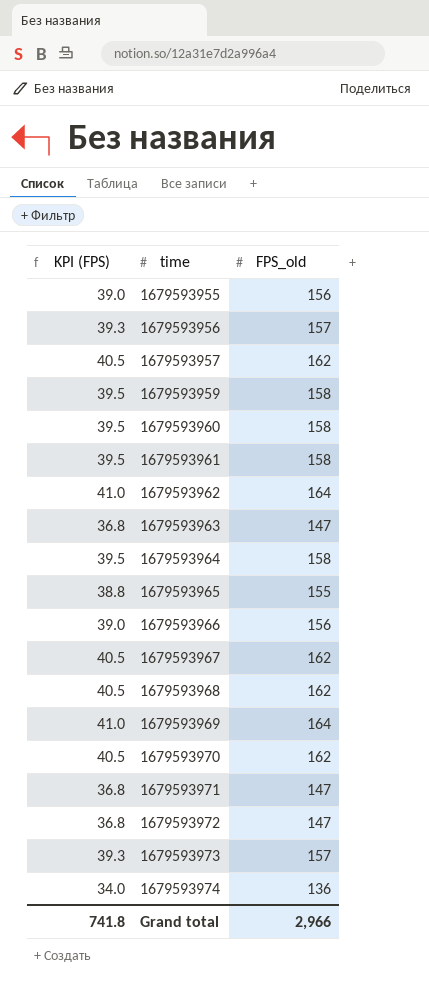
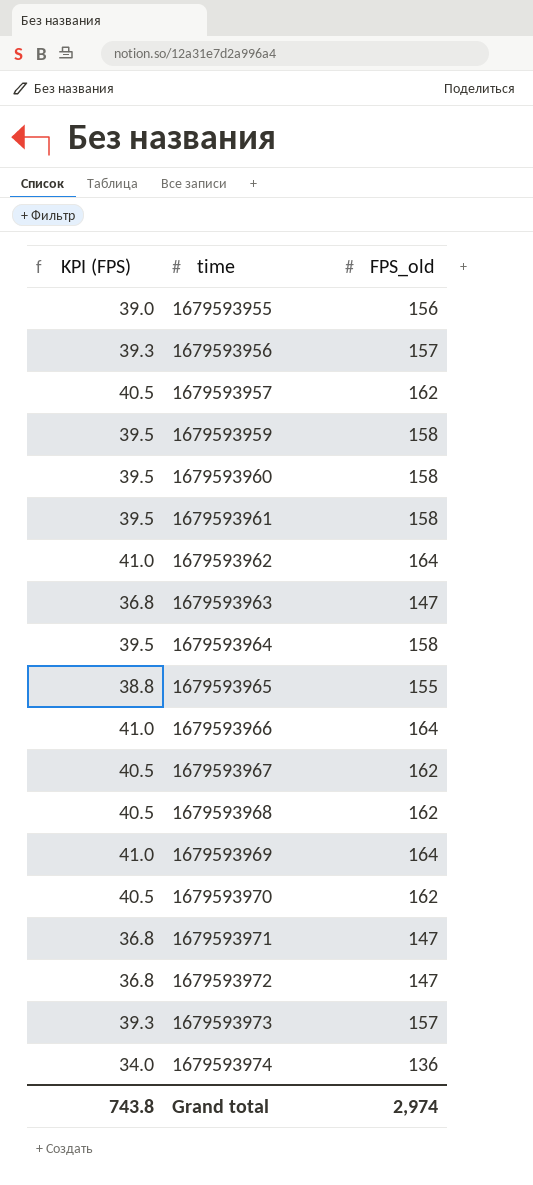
1679593966 | KPI (FPS): 39.0 -> 41.0
1679593966 | FPS_old: 156 -> 164
Grand total | KPI (FPS): 741.8 -> 743.8
Grand total | FPS_old: 2,966 -> 2,974

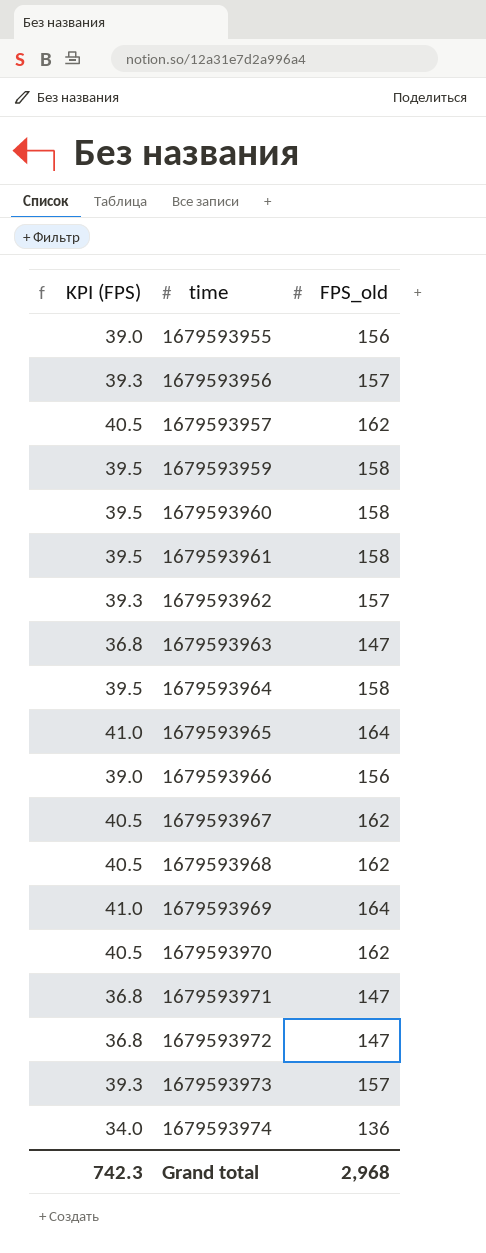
1679593962 | KPI (FPS): 41.0 -> 39.3
1679593962 | FPS_old: 164 -> 157
1679593965 | KPI (FPS): 38.8 -> 41.0
1679593965 | FPS_old: 155 -> 164
1679593966 | KPI (FPS): 41.0 -> 39.0
1679593966 | FPS_old: 164 -> 156
Grand total | KPI (FPS): 743.8 -> 742.3
Grand total | FPS_old: 2,974 -> 2,968

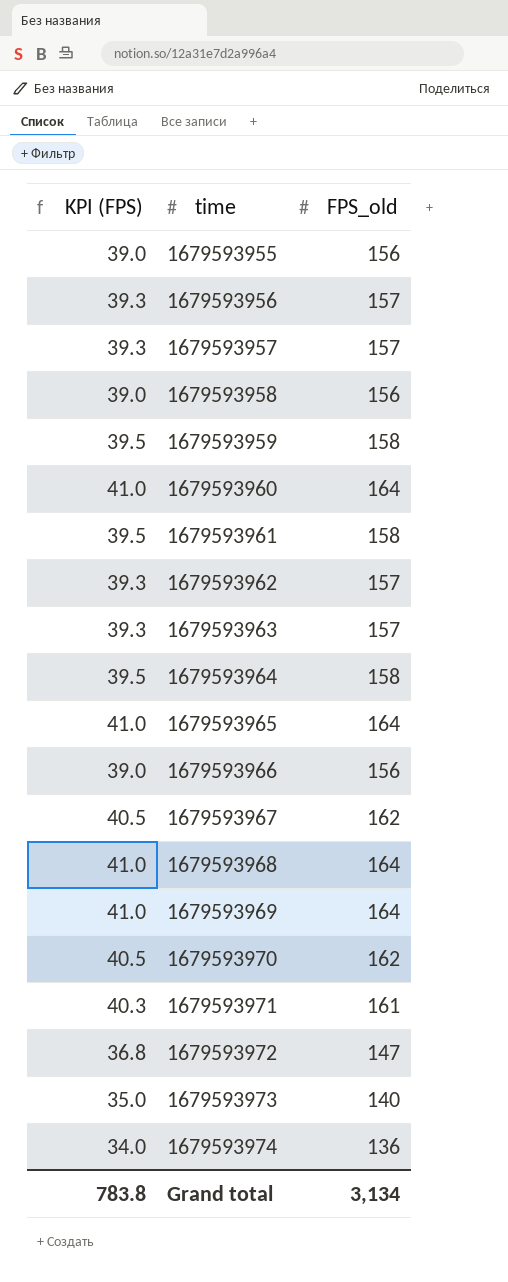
1679593957 | KPI (FPS): 40.5 -> 39.3
1679593957 | FPS_old: 162 -> 157
row 1679593958: none -> 39.0 | 156
1679593960 | KPI (FPS): 39.5 -> 41.0
1679593960 | FPS_old: 158 -> 164
1679593963 | KPI (FPS): 36.8 -> 39.3
1679593963 | FPS_old: 147 -> 157
1679593968 | KPI (FPS): 40.5 -> 41.0
1679593968 | FPS_old: 162 -> 164
1679593971 | KPI (FPS): 36.8 -> 40.3
1679593971 | FPS_old: 147 -> 161
1679593973 | KPI (FPS): 39.3 -> 35.0
1679593973 | FPS_old: 157 -> 140
Grand total | KPI (FPS): 742.3 -> 783.8
Grand total | FPS_old: 2,968 -> 3,134

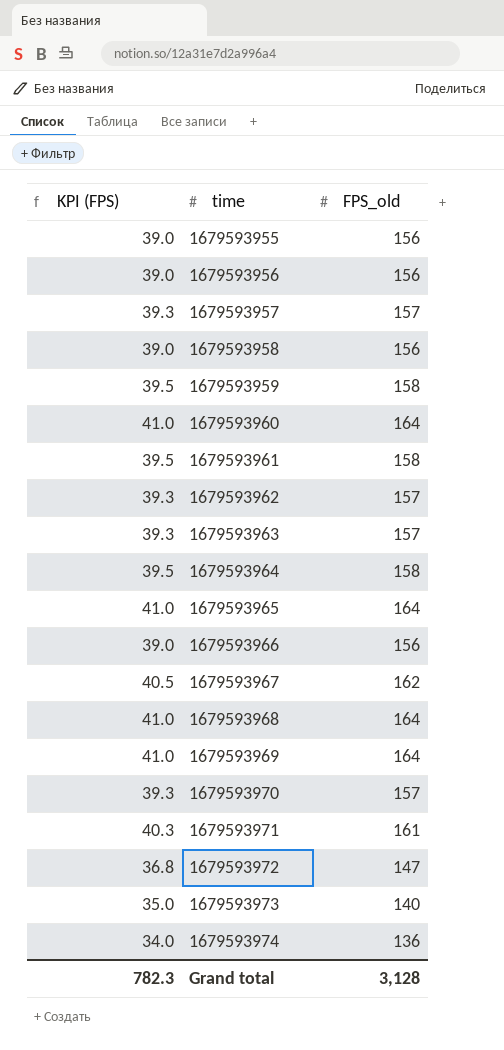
1679593956 | KPI (FPS): 39.3 -> 39.0
1679593956 | FPS_old: 157 -> 156
1679593970 | KPI (FPS): 40.5 -> 39.3
1679593970 | FPS_old: 162 -> 157
Grand total | KPI (FPS): 783.8 -> 782.3
Grand total | FPS_old: 3,134 -> 3,128

